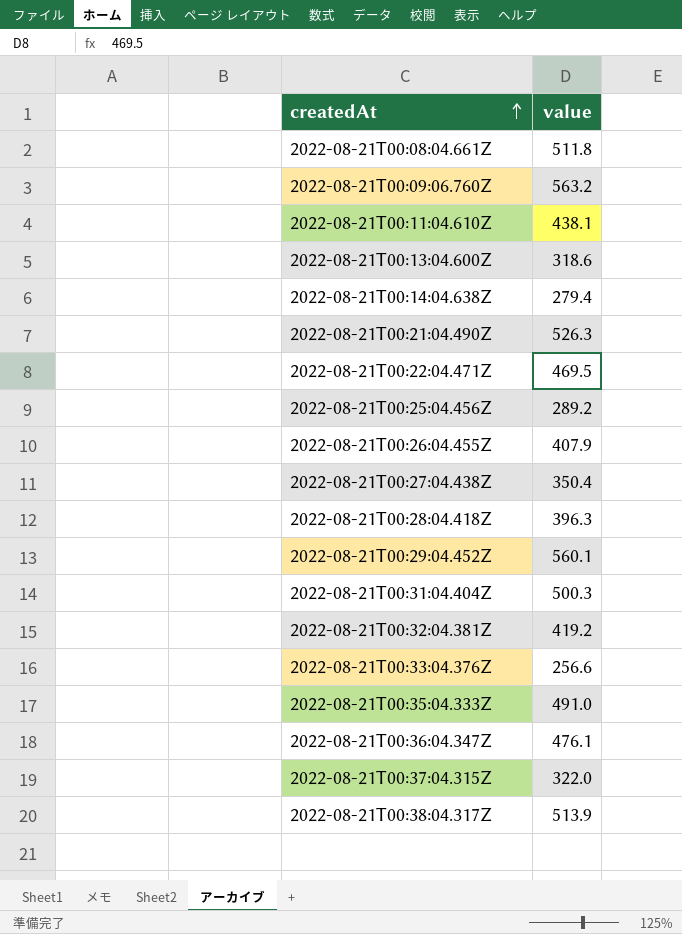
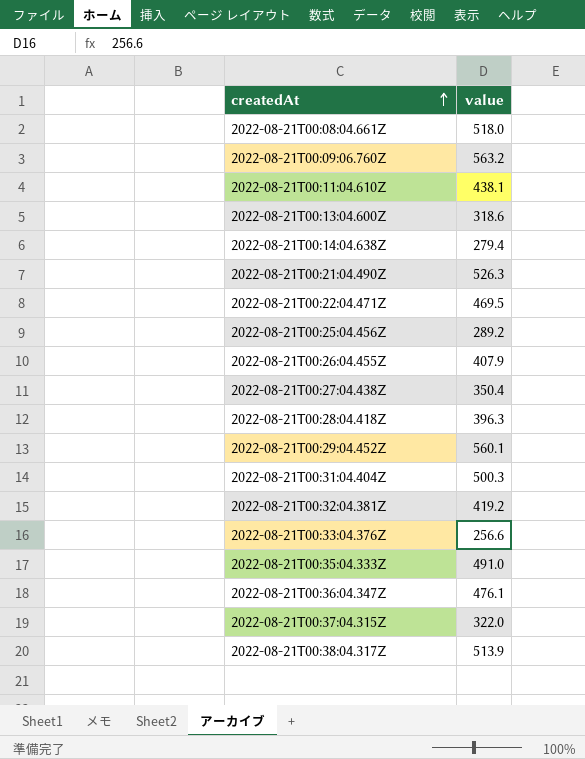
2022-08-21T00:08:04.661Z | value: 511.8 -> 518.0

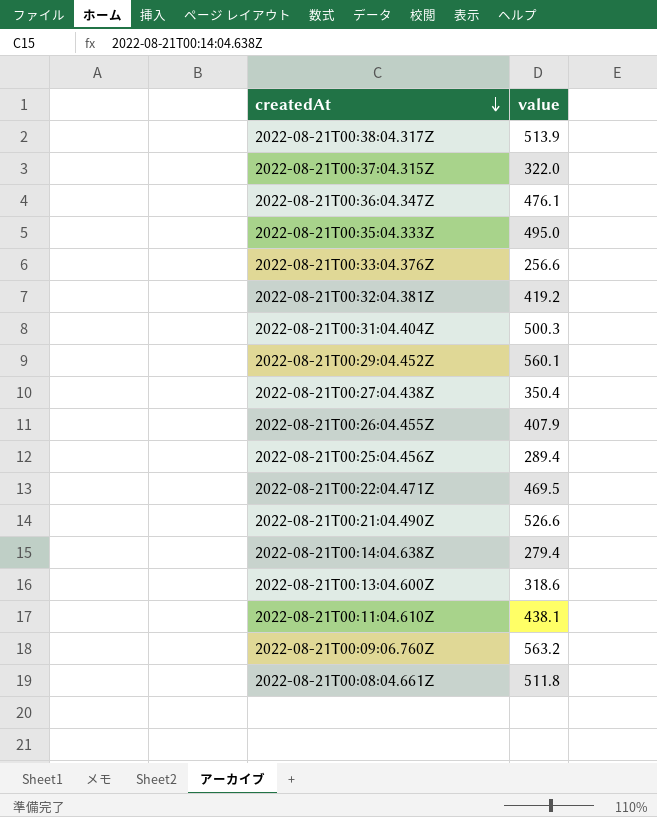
row order: createdAt ascending -> createdAt descending
row 2022-08-21T00:28:04.418Z: 396.3 -> none
2022-08-21T00:35:04.333Z | value: 491.0 -> 495.0
2022-08-21T00:25:04.456Z | value: 289.2 -> 289.4
2022-08-21T00:21:04.490Z | value: 526.3 -> 526.6
2022-08-21T00:08:04.661Z | value: 518.0 -> 511.8

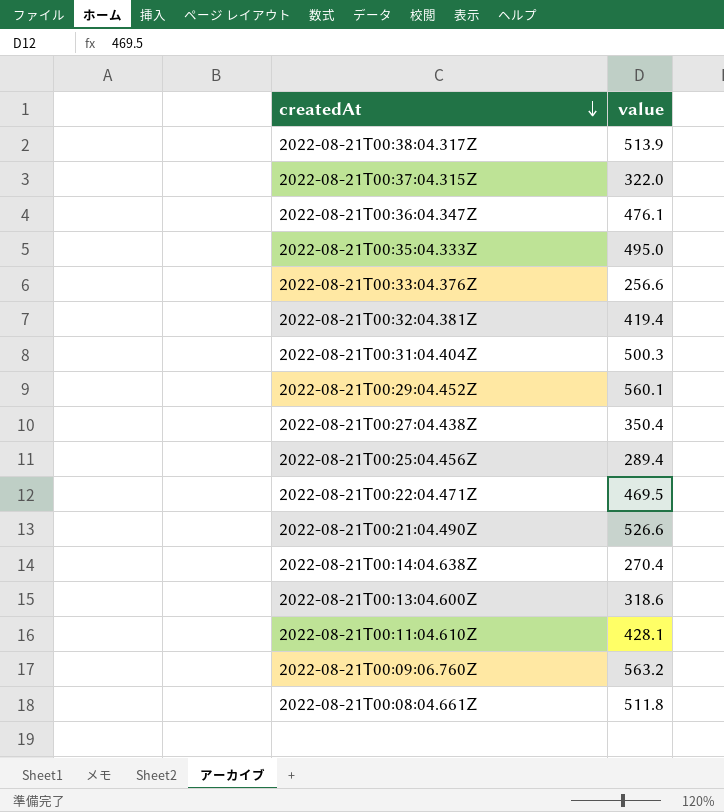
row 2022-08-21T00:26:04.455Z: 407.9 -> none
2022-08-21T00:32:04.381Z | value: 419.2 -> 419.4
2022-08-21T00:14:04.638Z | value: 279.4 -> 270.4
2022-08-21T00:11:04.610Z | value: 438.1 -> 428.1

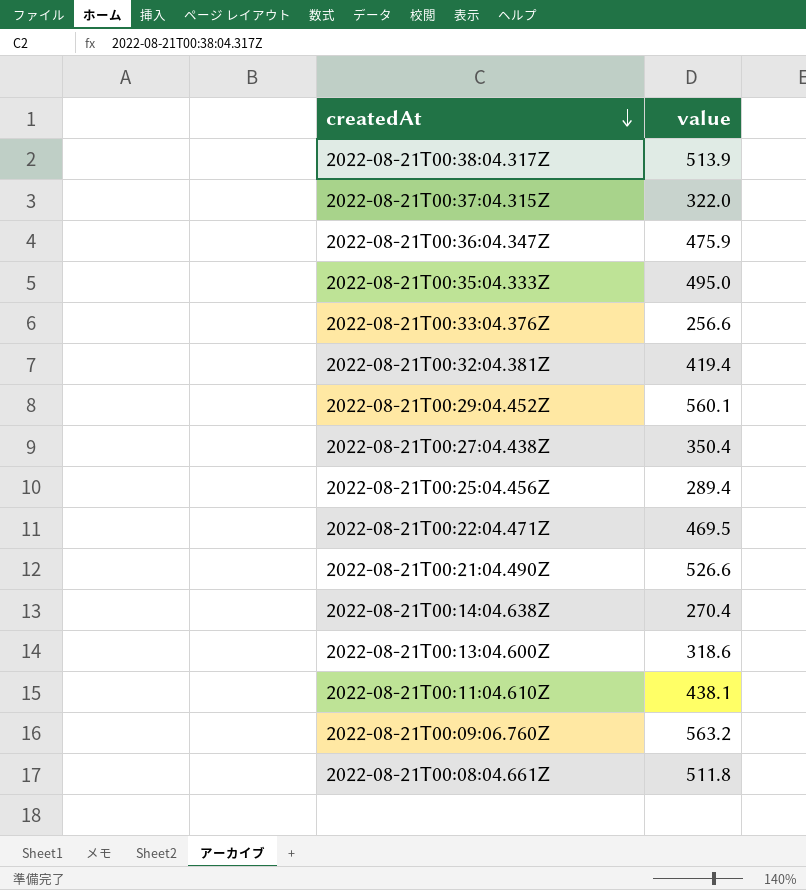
row 2022-08-21T00:31:04.404Z: 500.3 -> none
2022-08-21T00:36:04.347Z | value: 476.1 -> 475.9
2022-08-21T00:11:04.610Z | value: 428.1 -> 438.1

